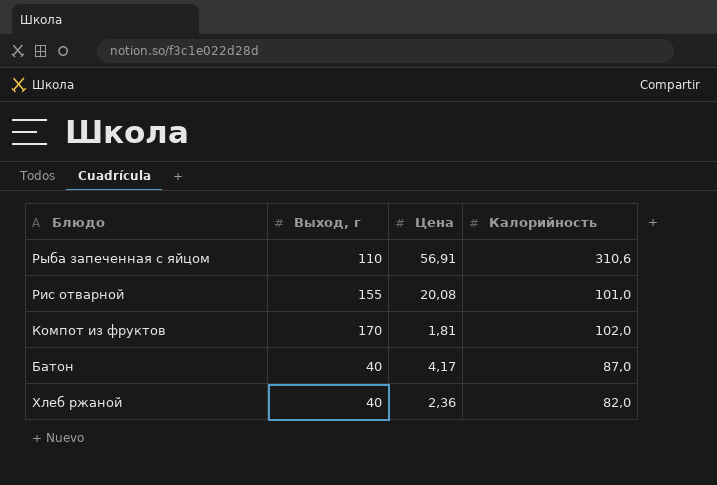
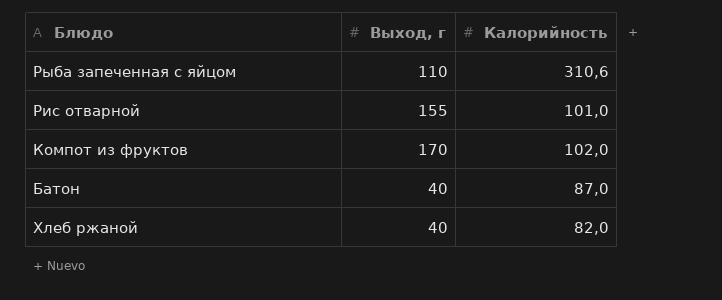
column Цена | position: 3 -> none

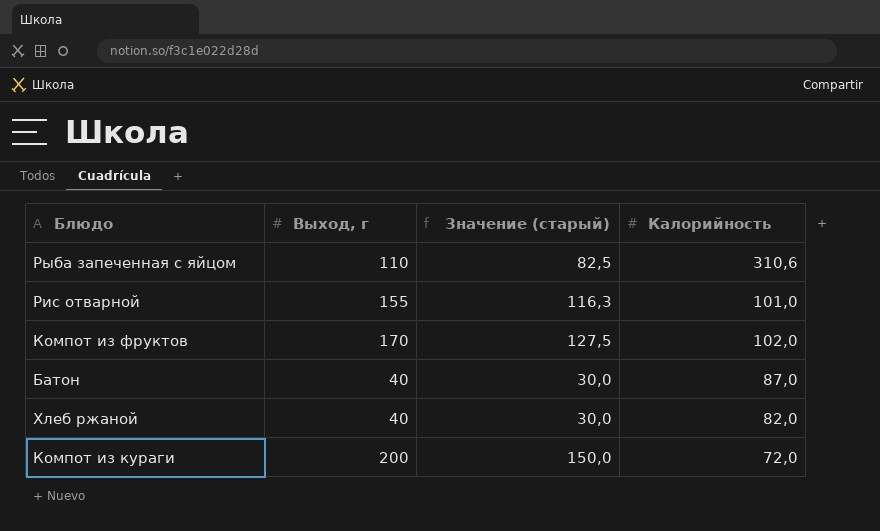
column Значение (старый) | formula: none -> [Выход, г] * 0,75
row Компот из кураги: none -> 200 | 150,0 | 72,0

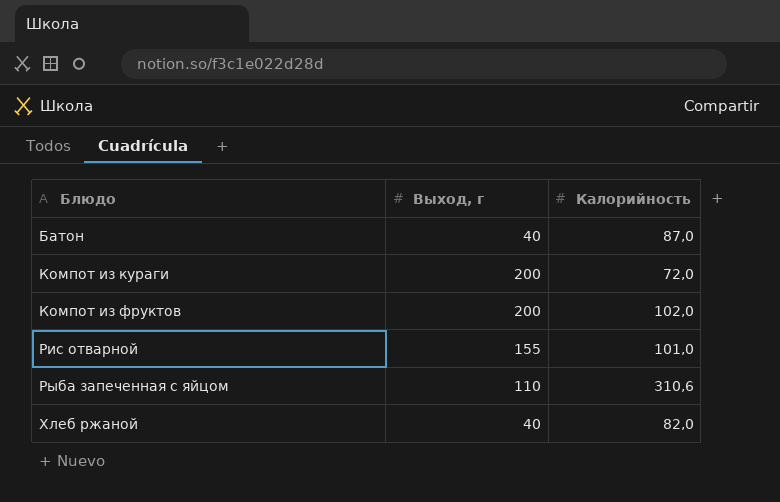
row order: none -> Блюдо ascending
column Значение (старый) | formula: [Выход, г] * 0,75 -> none
Компот из фруктов | Выход, г: 170 -> 200

